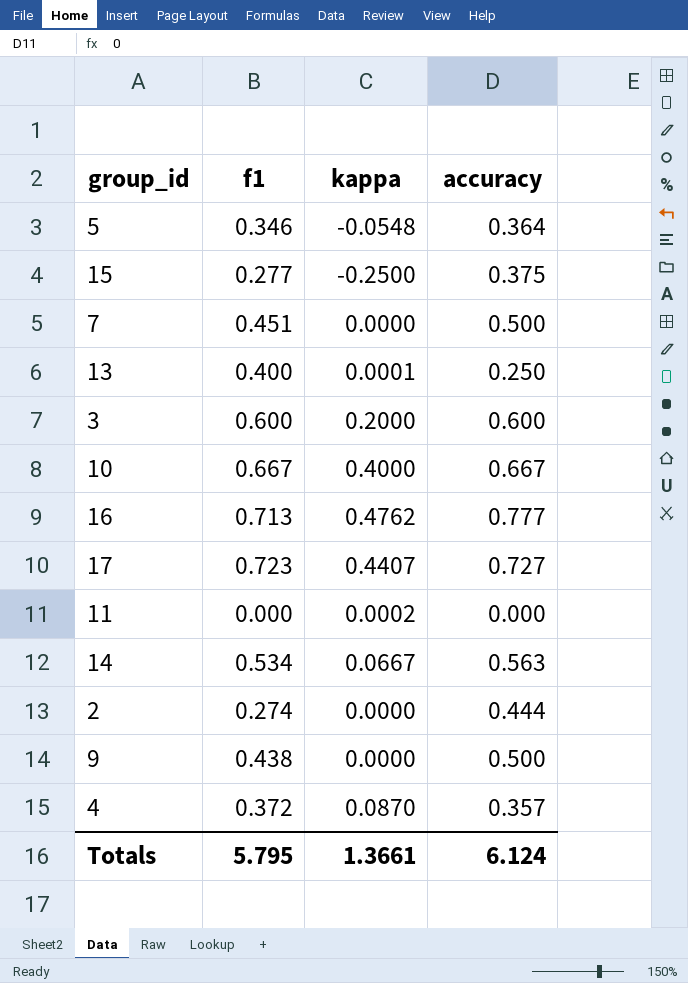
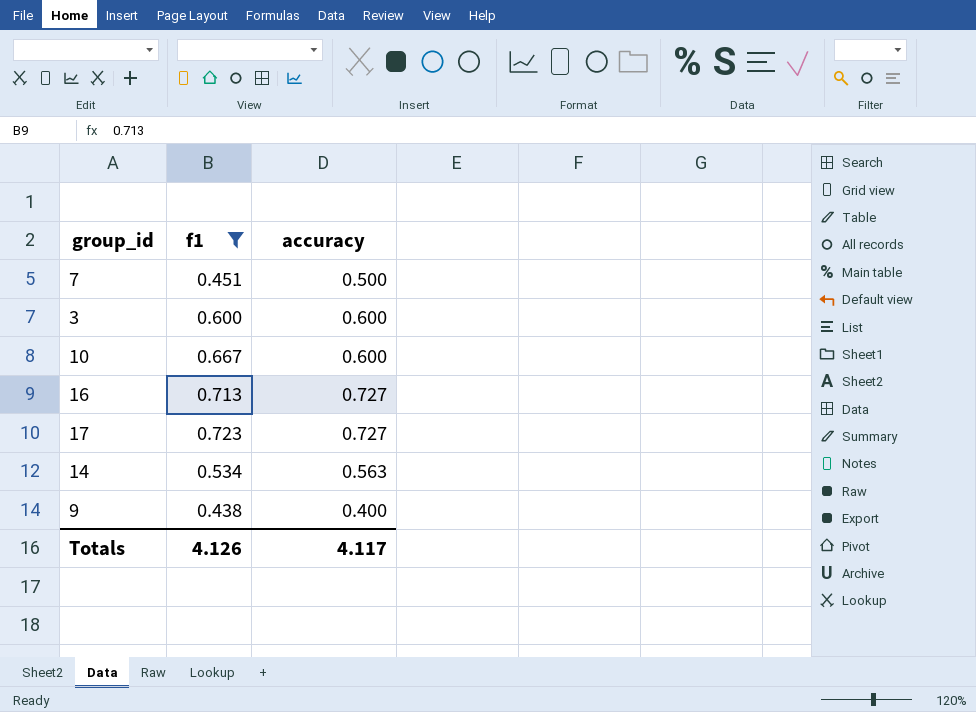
filter: none -> f1 >= 0.438
column kappa | position: 3 -> none
10 | accuracy: 0.667 -> 0.600
16 | accuracy: 0.777 -> 0.727
9 | accuracy: 0.500 -> 0.400
Totals | f1: 5.795 -> 4.126
Totals | accuracy: 6.124 -> 4.117

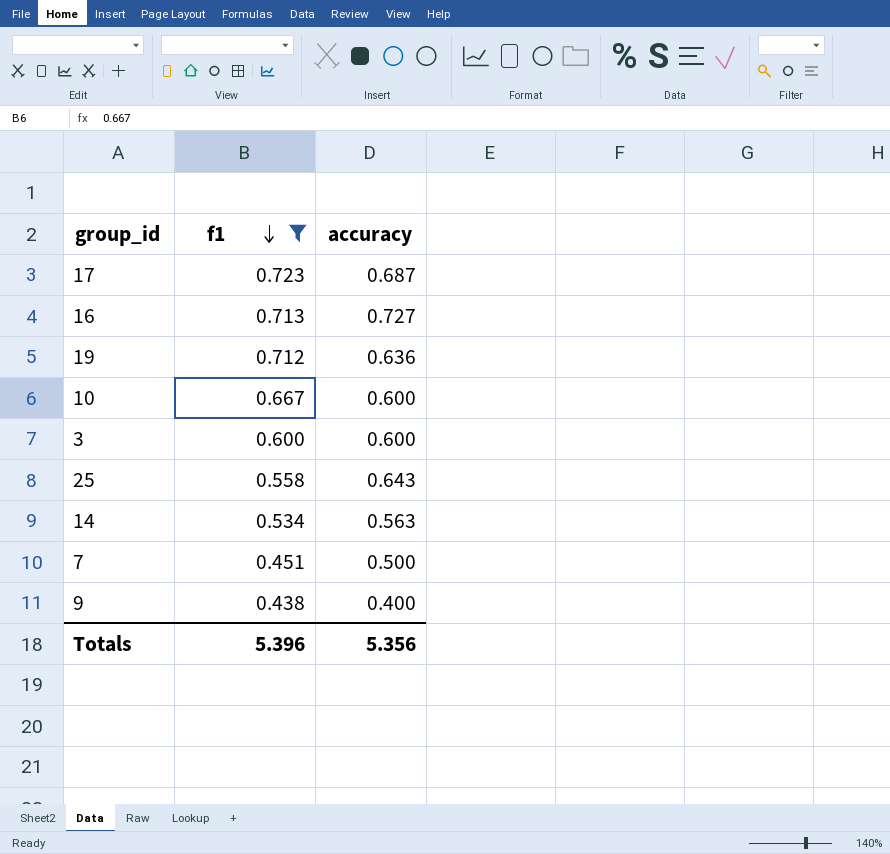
row order: none -> f1 descending
17 | accuracy: 0.727 -> 0.687
row 19: none -> 0.712 | 0.636
row 25: none -> 0.558 | 0.643
Totals | f1: 4.126 -> 5.396
Totals | accuracy: 4.117 -> 5.356

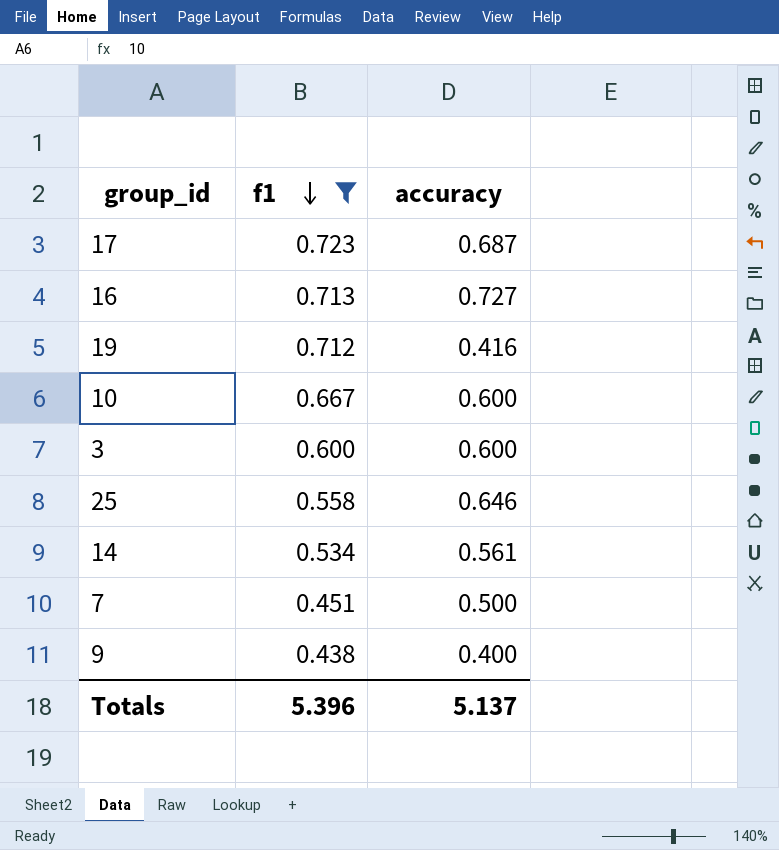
19 | accuracy: 0.636 -> 0.416
25 | accuracy: 0.643 -> 0.646
14 | accuracy: 0.563 -> 0.561
Totals | accuracy: 5.356 -> 5.137

